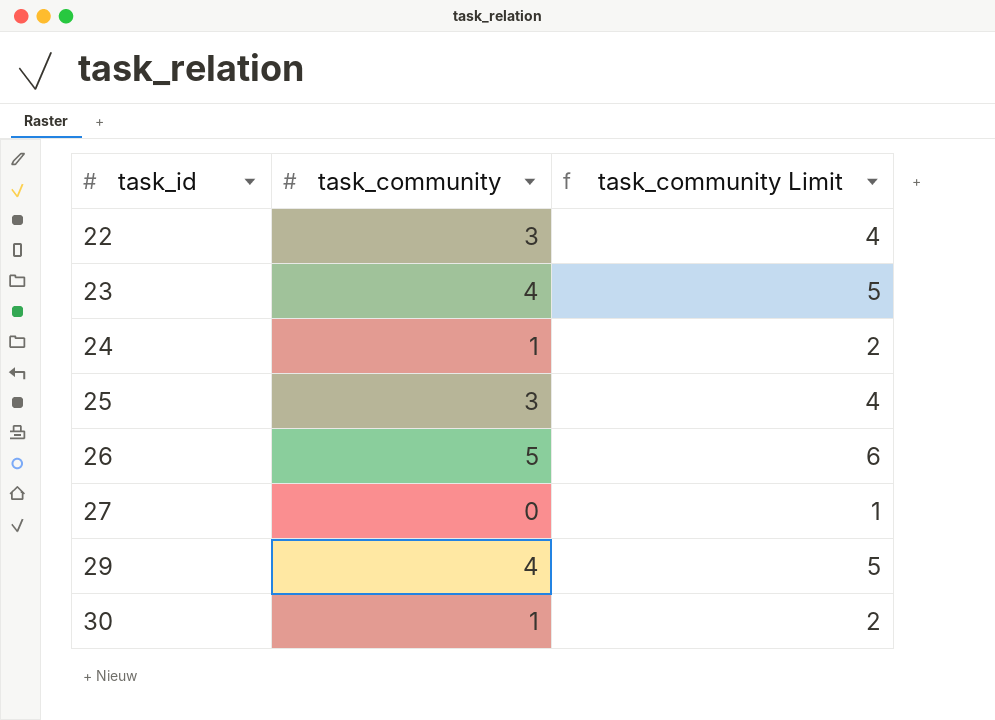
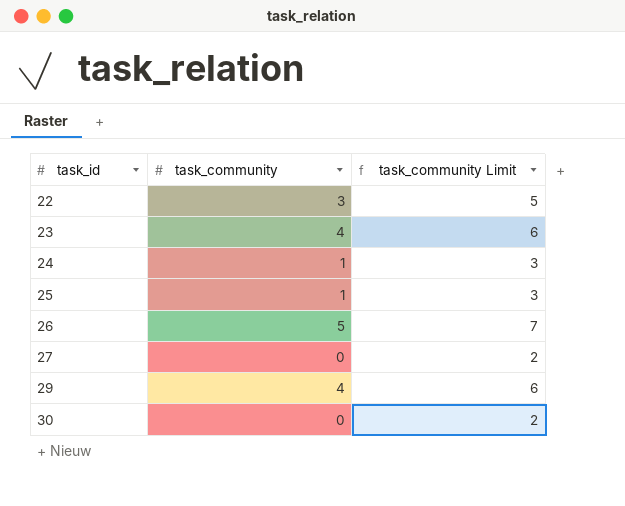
column task_community Limit | formula: [task_community] + 1 -> [task_community] + 2
25 | task_community: 3 -> 1
30 | task_community: 1 -> 0

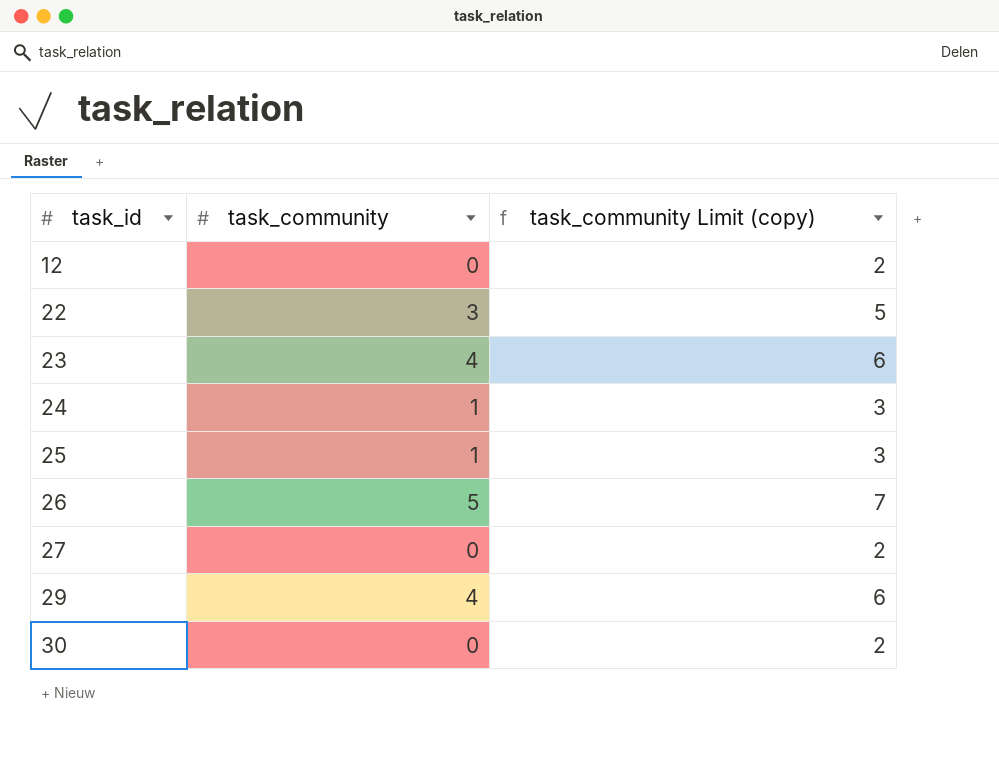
column name: task_community Limit -> task_community Limit (copy)
row 12: none -> 0 | 2

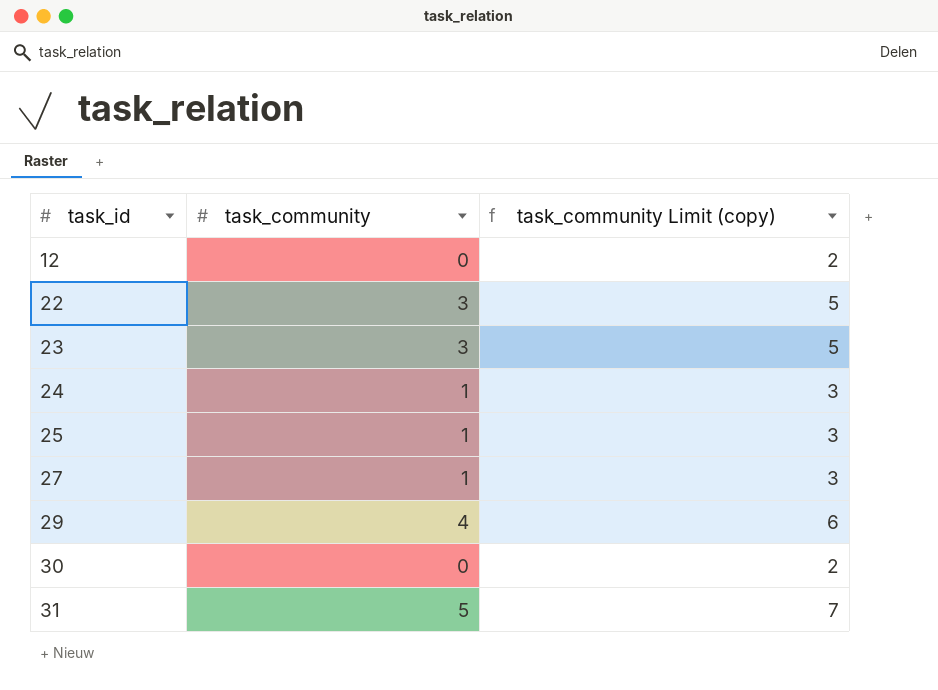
row 26: 5 | 7 -> none
23 | task_community: 4 -> 3
23 | task_community Limit (copy): 6 -> 5
27 | task_community: 0 -> 1
27 | task_community Limit (copy): 2 -> 3
row 31: none -> 5 | 7

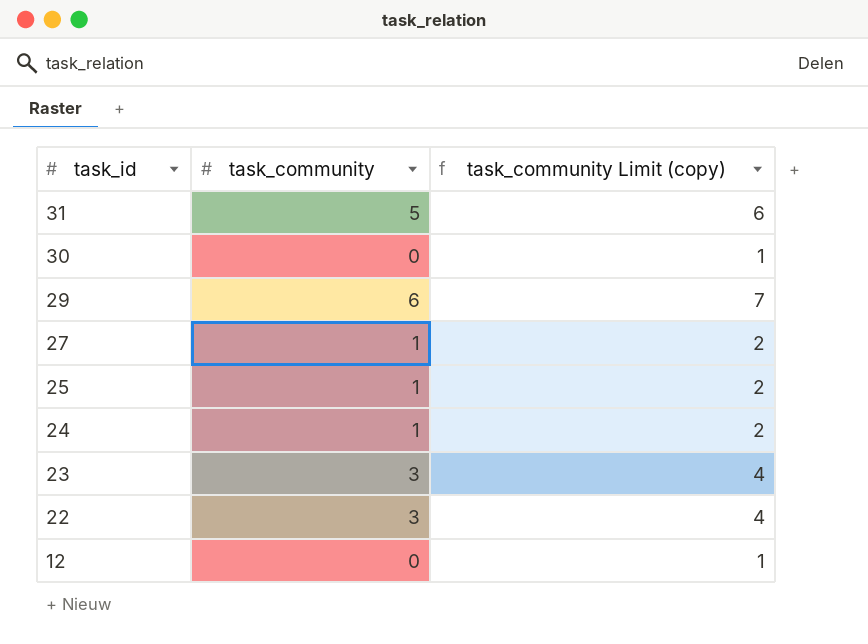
row order: task_id ascending -> task_id descending
column task_community Limit (copy) | formula: [task_community] + 2 -> [task_community] + 1
29 | task_community: 4 -> 6

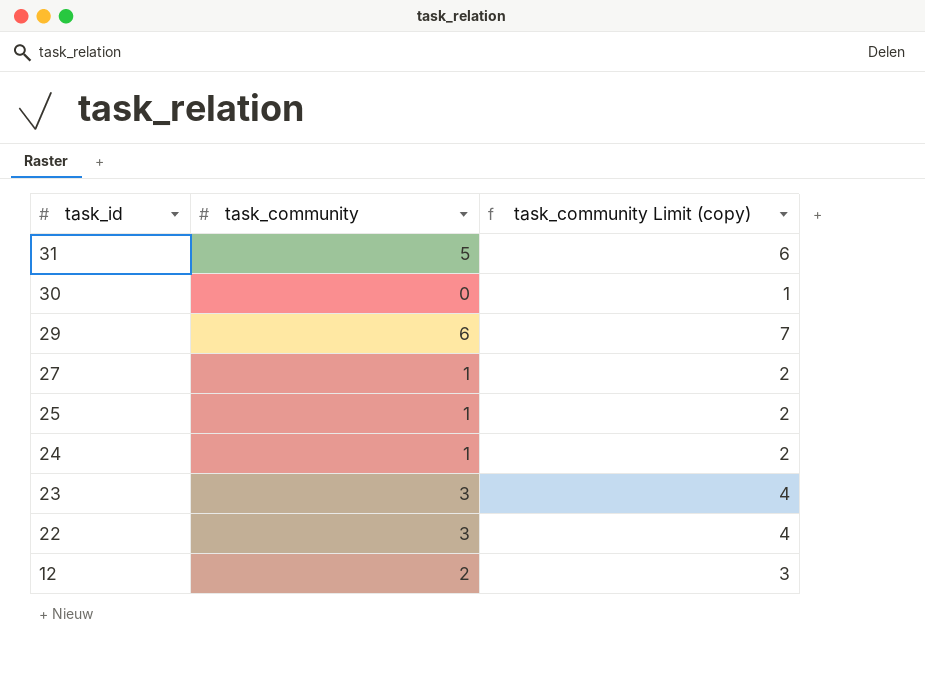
12 | task_community: 0 -> 2
12 | task_community Limit (copy): 1 -> 3

